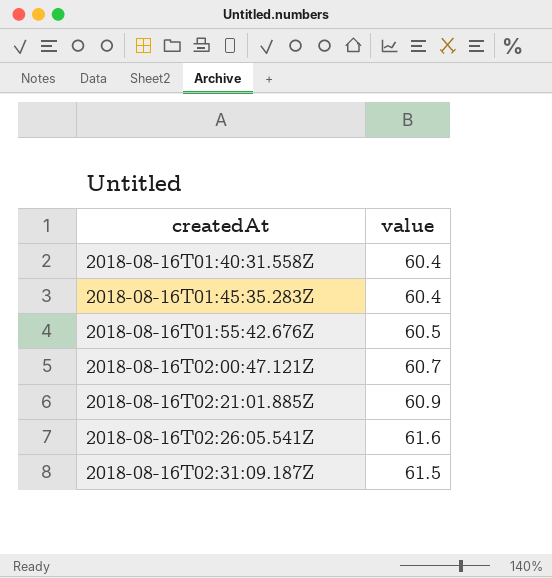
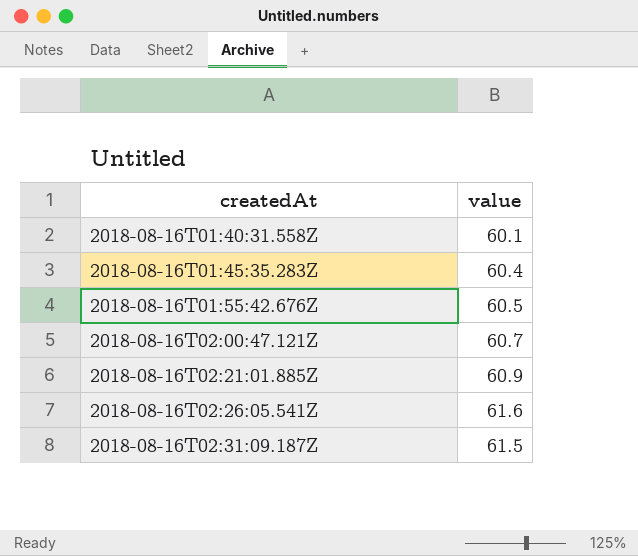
2018-08-16T01:40:31.558Z | value: 60.4 -> 60.1

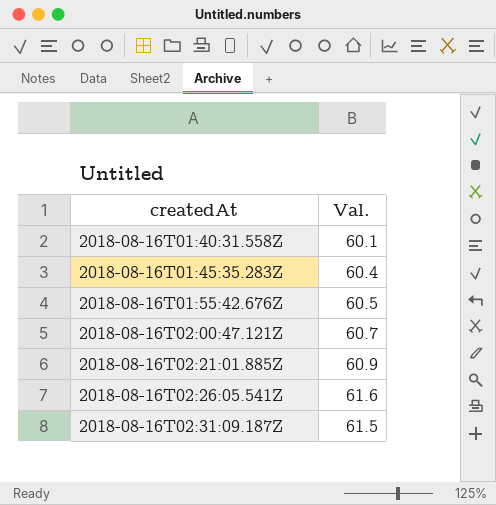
column name: value -> Val.

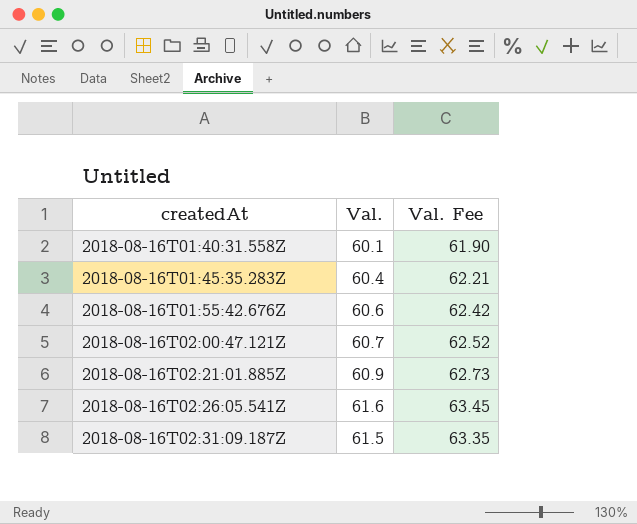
column Val. Fee | formula: none -> [Val.] * 1.03
2018-08-16T01:55:42.676Z | Val.: 60.5 -> 60.6

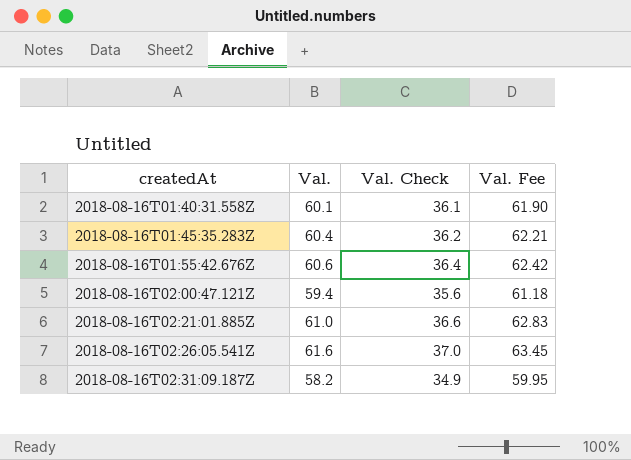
column Val. Check | formula: none -> [Val.] * 0.6
2018-08-16T02:00:47.121Z | Val.: 60.7 -> 59.4
2018-08-16T02:00:47.121Z | Val. Fee: 62.52 -> 61.18
2018-08-16T02:21:01.885Z | Val.: 60.9 -> 61.0
2018-08-16T02:21:01.885Z | Val. Fee: 62.73 -> 62.83
2018-08-16T02:31:09.187Z | Val.: 61.5 -> 58.2
2018-08-16T02:31:09.187Z | Val. Fee: 63.35 -> 59.95

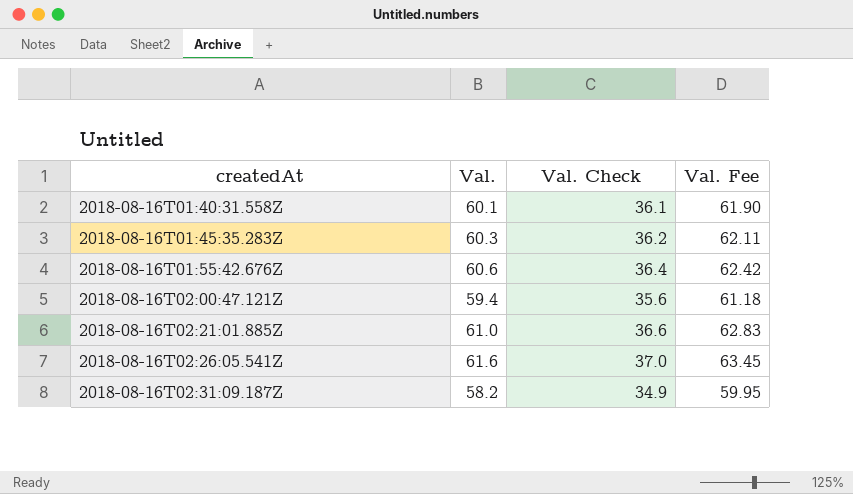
2018-08-16T01:45:35.283Z | Val.: 60.4 -> 60.3
2018-08-16T01:45:35.283Z | Val. Fee: 62.21 -> 62.11

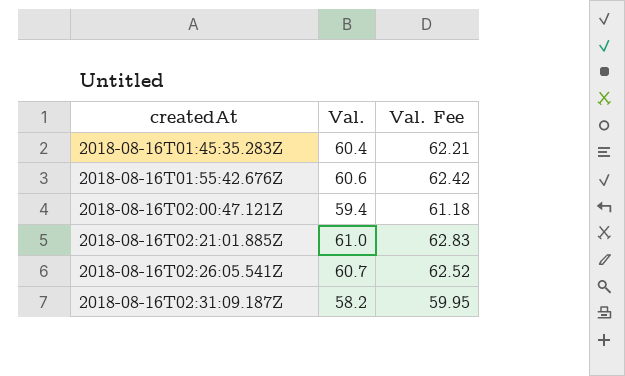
column Val. Check | formula: [Val.] * 0.6 -> none
row 2018-08-16T01:40:31.558Z: 60.1 | 36.1 | 61.90 -> none
2018-08-16T01:45:35.283Z | Val.: 60.3 -> 60.4
2018-08-16T01:45:35.283Z | Val. Fee: 62.11 -> 62.21
2018-08-16T02:26:05.541Z | Val.: 61.6 -> 60.7
2018-08-16T02:26:05.541Z | Val. Fee: 63.45 -> 62.52

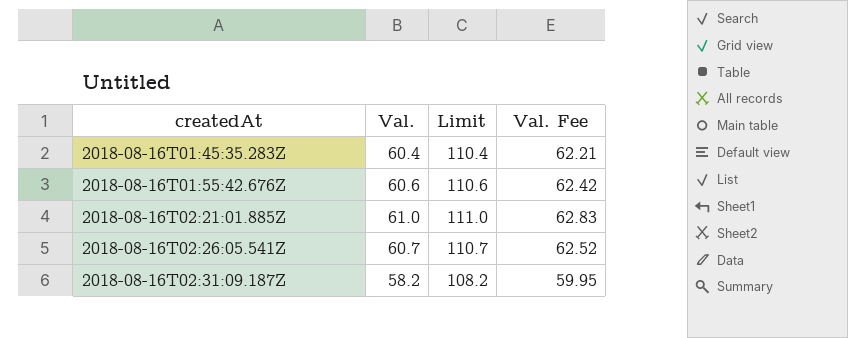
column Limit | formula: none -> [Val.] + 50
row 2018-08-16T02:00:47.121Z: 59.4 | 61.18 -> none

